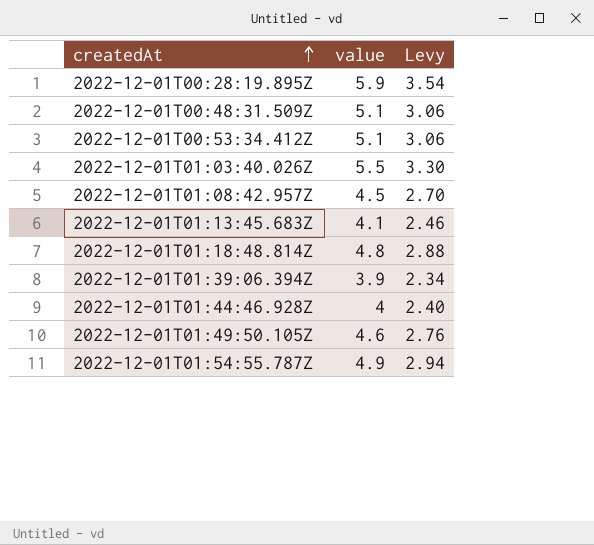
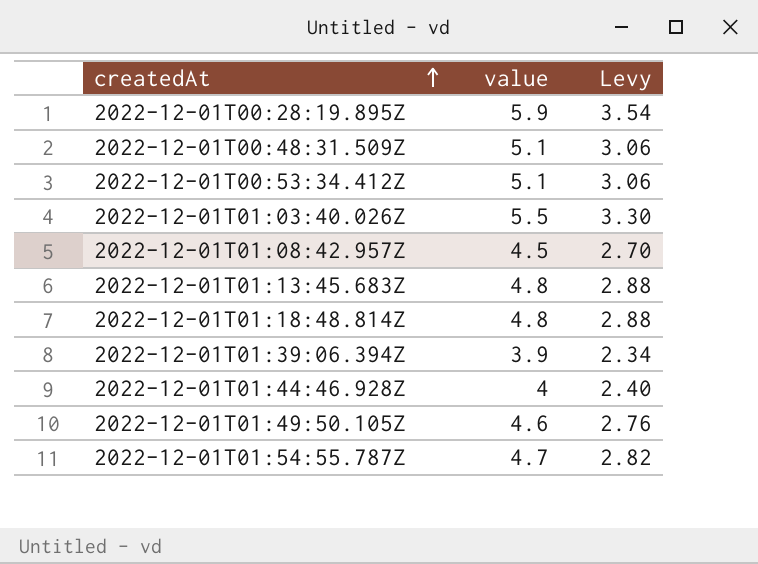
2022-12-01T01:13:45.683Z | value: 4.1 -> 4.8
2022-12-01T01:13:45.683Z | Levy: 2.46 -> 2.88
2022-12-01T01:54:55.787Z | value: 4.9 -> 4.7
2022-12-01T01:54:55.787Z | Levy: 2.94 -> 2.82

